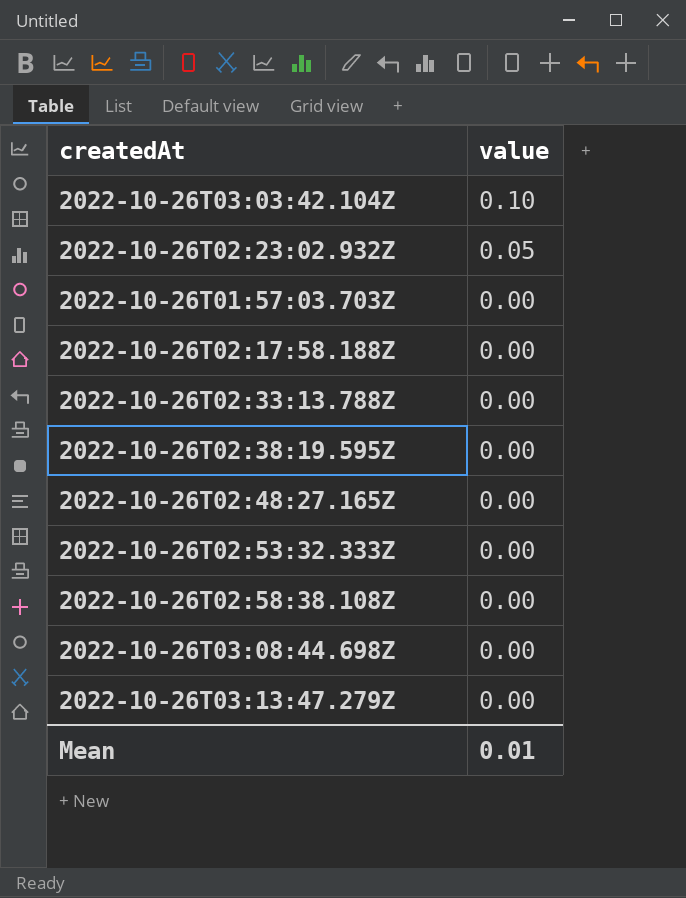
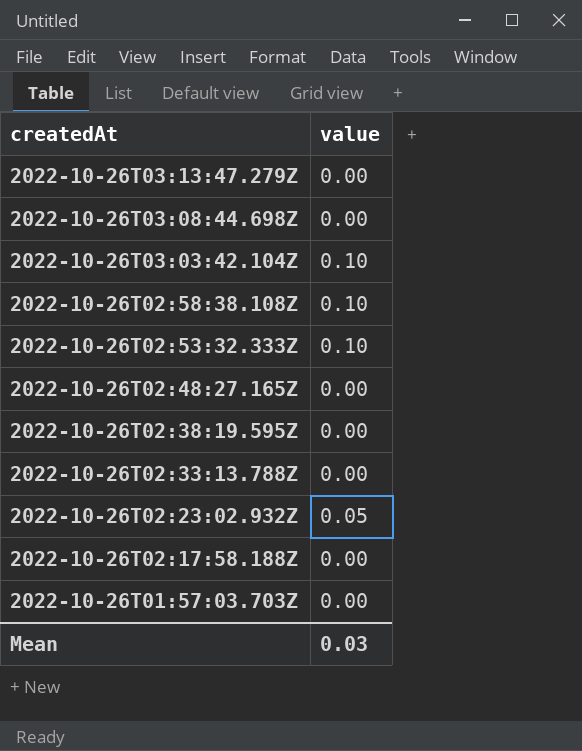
row order: value descending -> createdAt descending
2022-10-26T02:58:38.108Z | value: 0.00 -> 0.10
2022-10-26T02:53:32.333Z | value: 0.00 -> 0.10
Mean | value: 0.01 -> 0.03

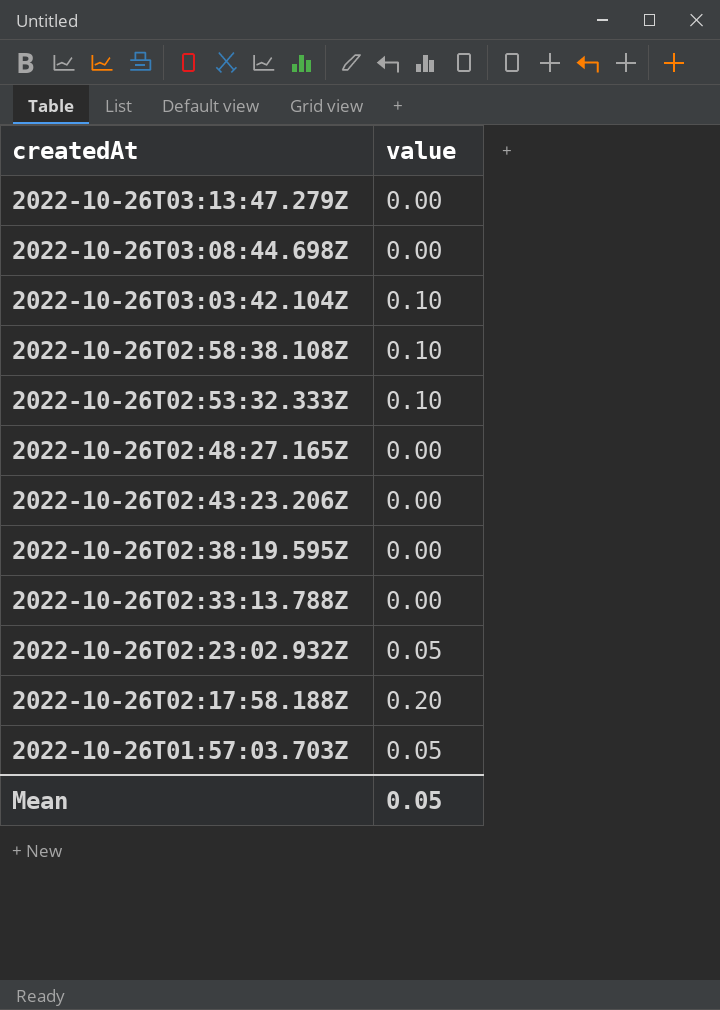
row 2022-10-26T02:43:23.206Z: none -> 0.00
2022-10-26T02:17:58.188Z | value: 0.00 -> 0.20
2022-10-26T01:57:03.703Z | value: 0.00 -> 0.05
Mean | value: 0.03 -> 0.05

